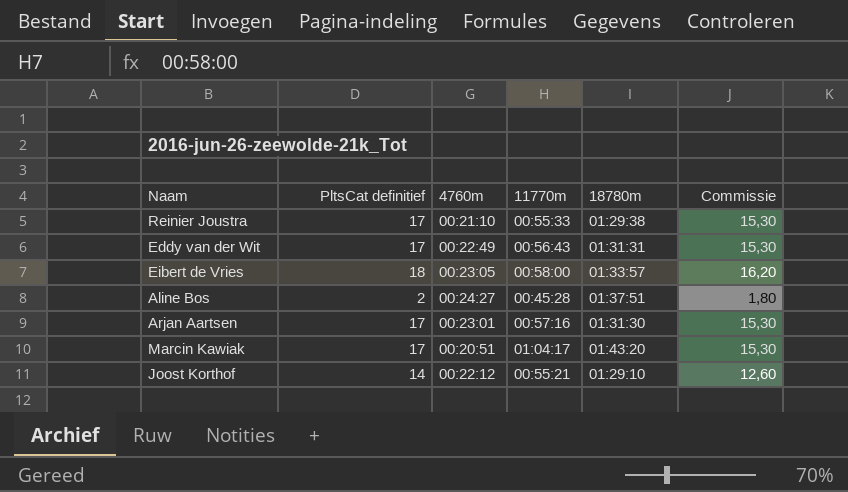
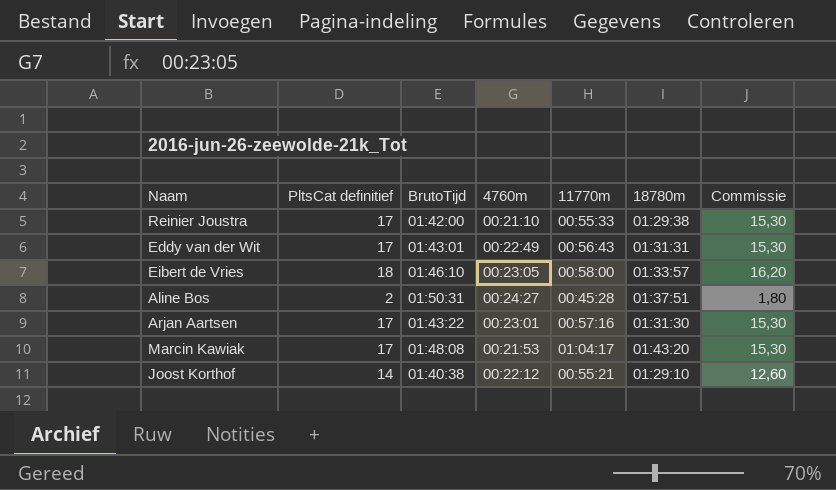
column BrutoTijd | position: none -> 3
Marcin Kawiak | 4760m: 00:20:51 -> 00:21:53

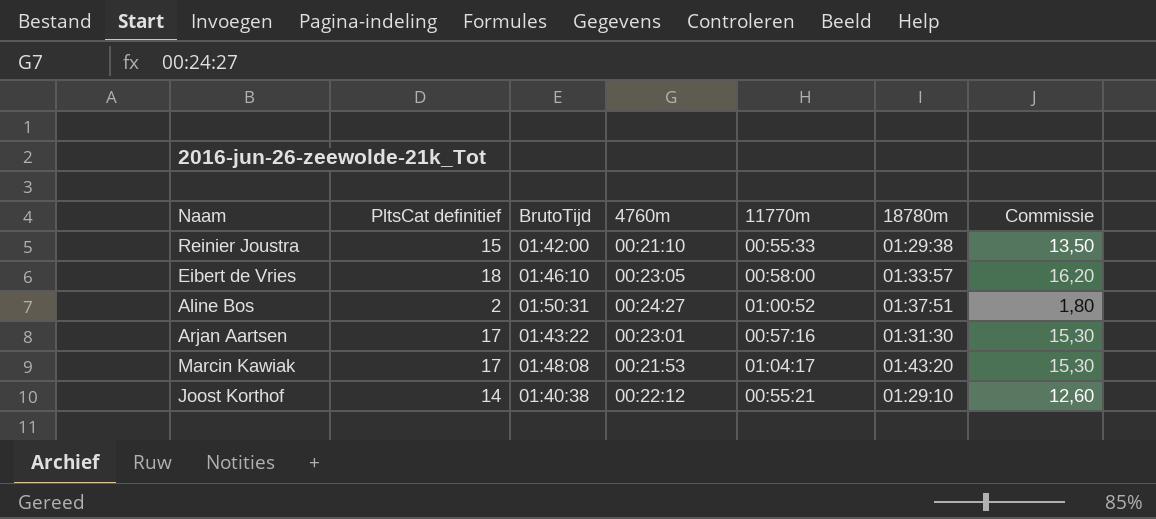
row Eddy van der Wit: 17 | 01:43:01 | 00:22:49 | 00:56:43 | 01:31:31 | 15,30 -> none
Reinier Joustra | PltsCat definitief: 17 -> 15
Reinier Joustra | Commissie: 15,30 -> 13,50
Aline Bos | 11770m: 00:45:28 -> 01:00:52

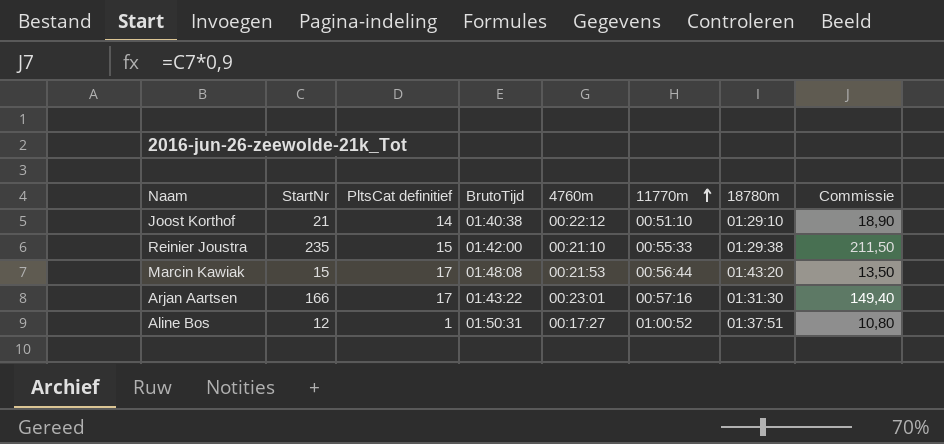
row order: none -> 11770m ascending
column StartNr | position: none -> 2
column Commissie | formula: [PltsCat definitief] * 0,9 -> [StartNr] * 0,9
row Eibert de Vries: 18 | 01:46:10 | 00:23:05 | 00:58:00 | 01:33:57 | 16,20 -> none
Joost Korthof | 11770m: 00:55:21 -> 00:51:10
Marcin Kawiak | 11770m: 01:04:17 -> 00:56:44
Aline Bos | PltsCat definitief: 2 -> 1
Aline Bos | 4760m: 00:24:27 -> 00:17:27

